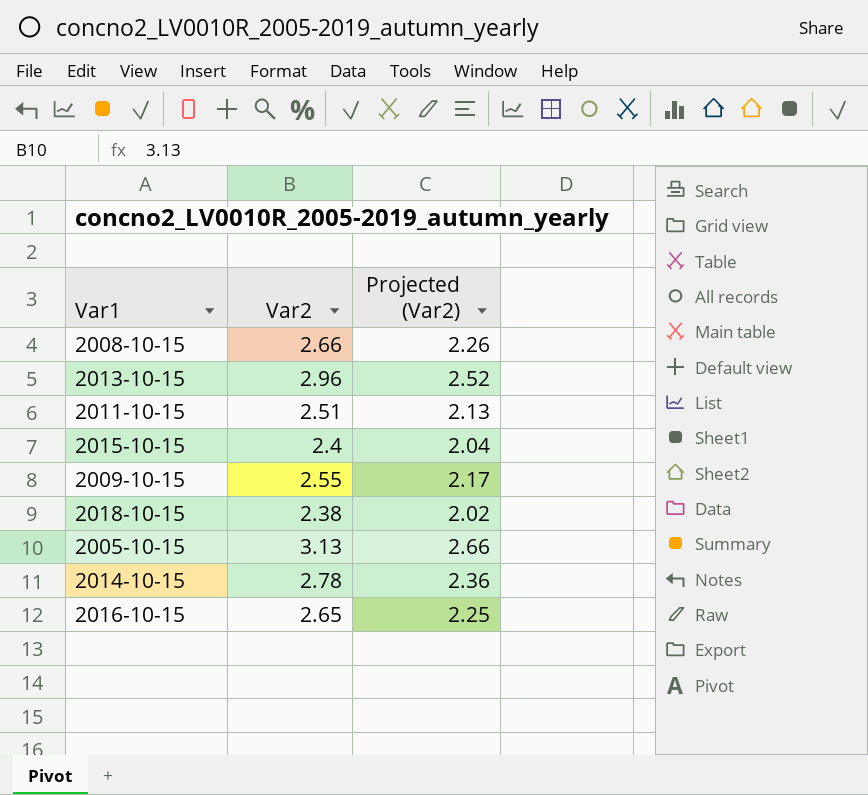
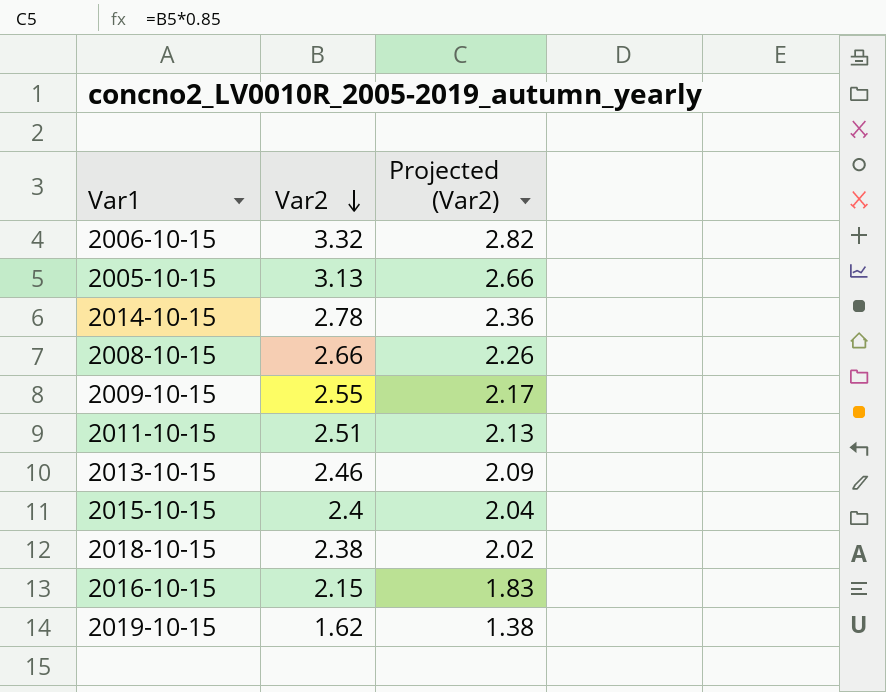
row order: none -> Var2 descending
row 2006-10-15: none -> 3.32 | 2.82
2013-10-15 | Var2: 2.96 -> 2.46
2013-10-15 | Projected (Var2): 2.52 -> 2.09
2016-10-15 | Var2: 2.65 -> 2.15
2016-10-15 | Projected (Var2): 2.25 -> 1.83
row 2019-10-15: none -> 1.62 | 1.38

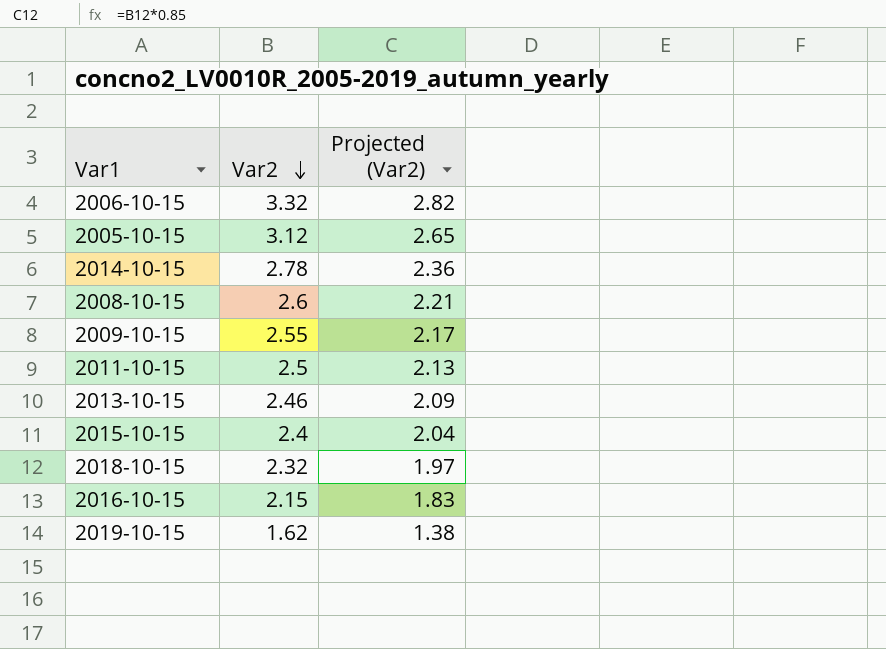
2005-10-15 | Var2: 3.13 -> 3.12
2005-10-15 | Projected (Var2): 2.66 -> 2.65
2008-10-15 | Var2: 2.66 -> 2.6
2008-10-15 | Projected (Var2): 2.26 -> 2.21
2011-10-15 | Var2: 2.51 -> 2.5
2018-10-15 | Var2: 2.38 -> 2.32
2018-10-15 | Projected (Var2): 2.02 -> 1.97

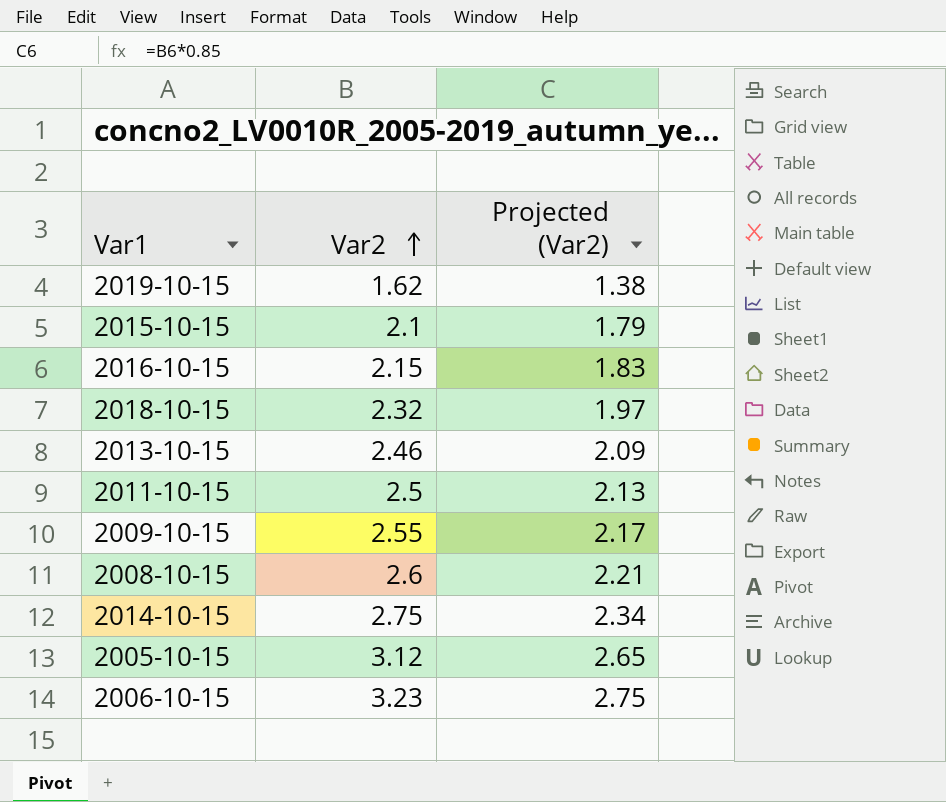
row order: Var2 descending -> Var2 ascending
2015-10-15 | Var2: 2.4 -> 2.1
2015-10-15 | Projected (Var2): 2.04 -> 1.79
2014-10-15 | Var2: 2.78 -> 2.75
2014-10-15 | Projected (Var2): 2.36 -> 2.34
2006-10-15 | Var2: 3.32 -> 3.23
2006-10-15 | Projected (Var2): 2.82 -> 2.75

